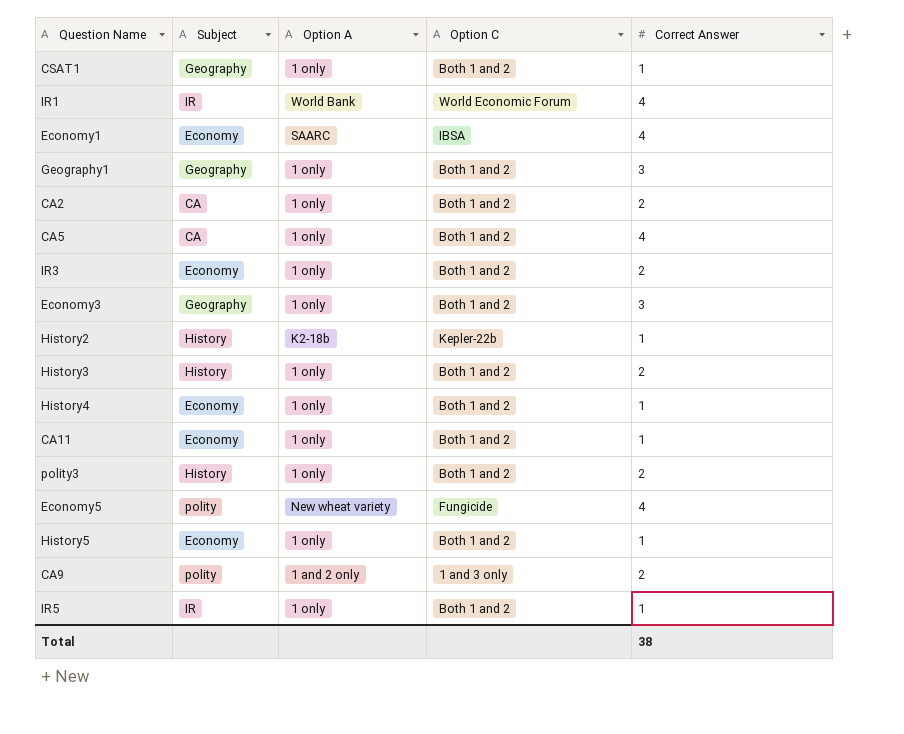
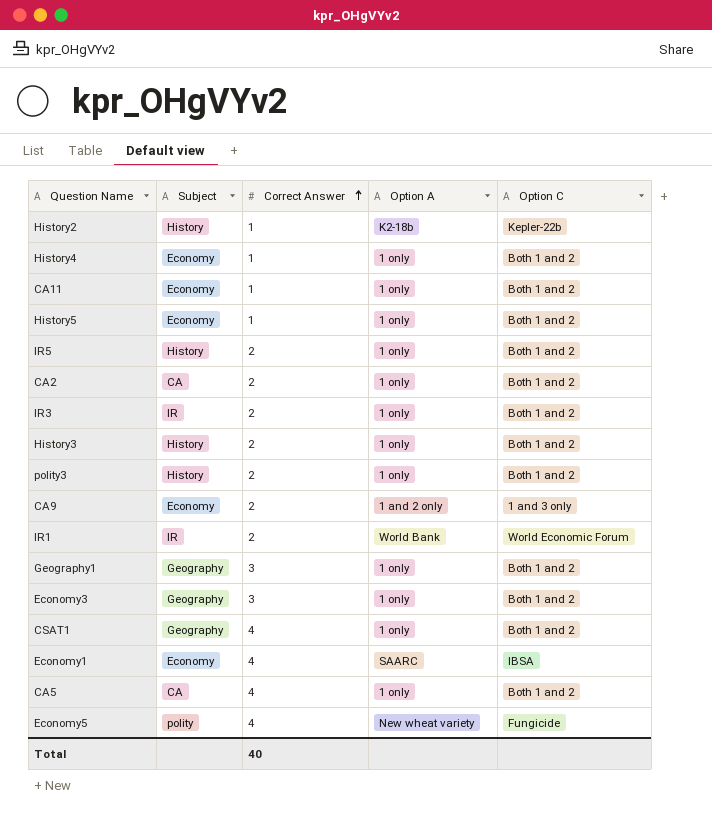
row order: none -> Correct Answer ascending
column Correct Answer | position: 5 -> 3
IR5 | Subject: IR -> History
IR5 | Correct Answer: 1 -> 2
IR3 | Subject: Economy -> IR
CA9 | Subject: polity -> Economy
IR1 | Correct Answer: 4 -> 2
CSAT1 | Correct Answer: 1 -> 4
Total | Correct Answer: 38 -> 40

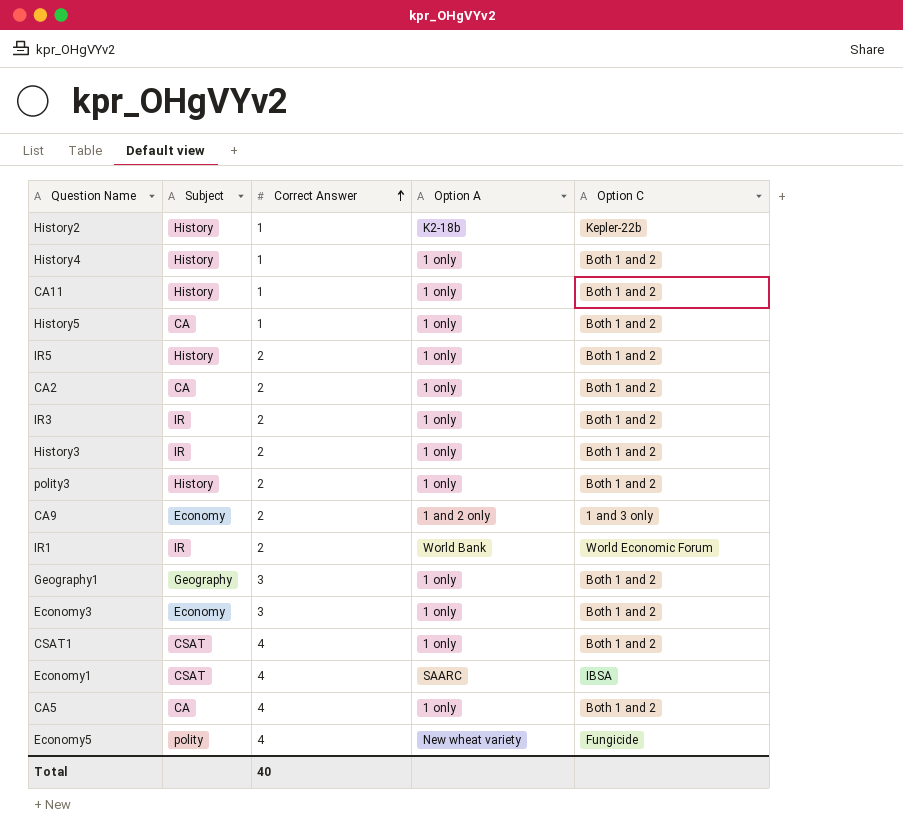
History4 | Subject: Economy -> History
CA11 | Subject: Economy -> History
History5 | Subject: Economy -> CA
History3 | Subject: History -> IR
Economy3 | Subject: Geography -> Economy
CSAT1 | Subject: Geography -> CSAT
Economy1 | Subject: Economy -> CSAT

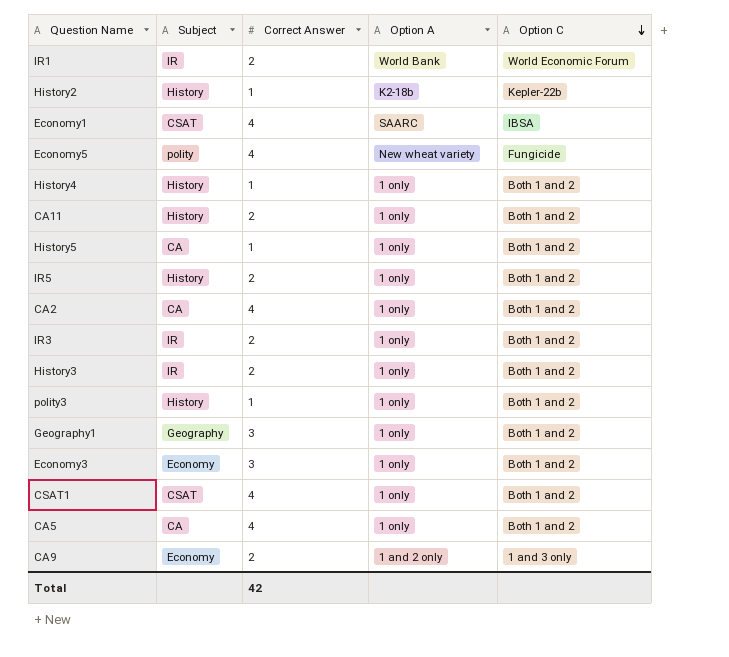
row order: Correct Answer ascending -> Option C descending
CA11 | Correct Answer: 1 -> 2
CA2 | Correct Answer: 2 -> 4
polity3 | Correct Answer: 2 -> 1
Total | Correct Answer: 40 -> 42

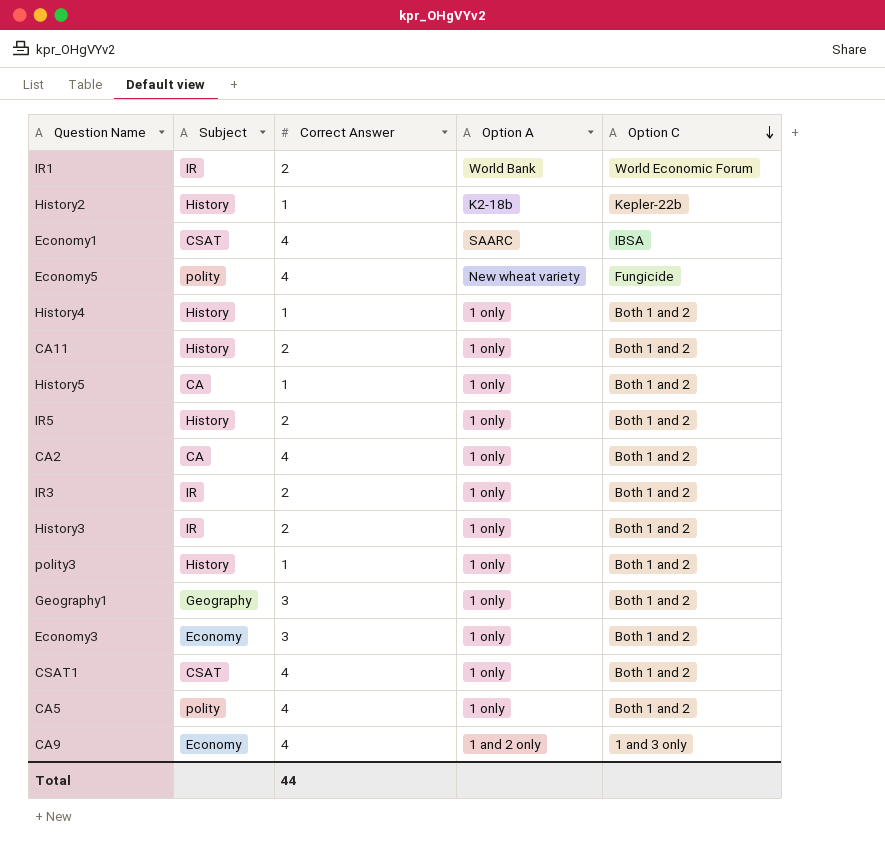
CA5 | Subject: CA -> polity
CA9 | Correct Answer: 2 -> 4
Total | Correct Answer: 42 -> 44

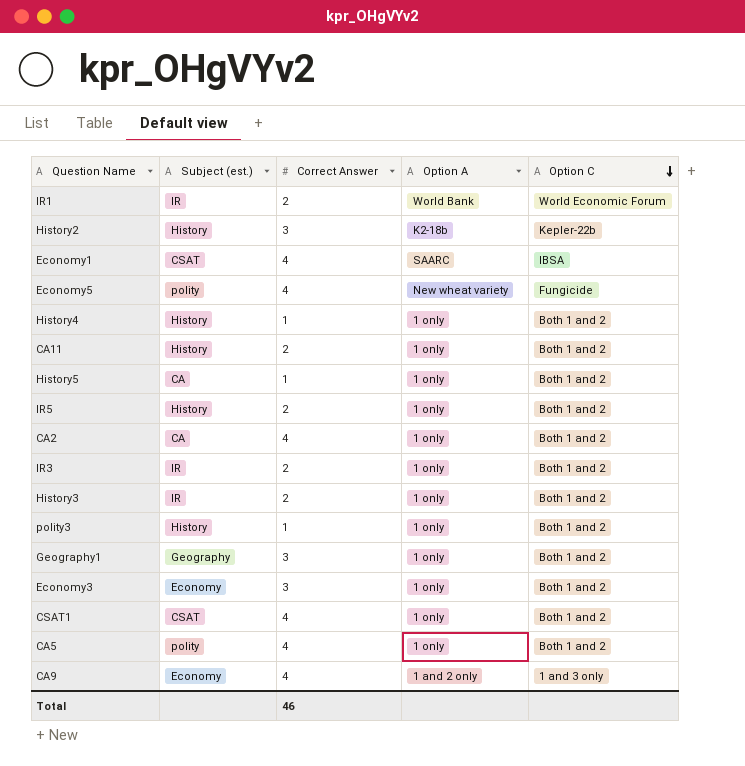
column name: Subject -> Subject (est.)
History2 | Correct Answer: 1 -> 3
Total | Correct Answer: 44 -> 46

